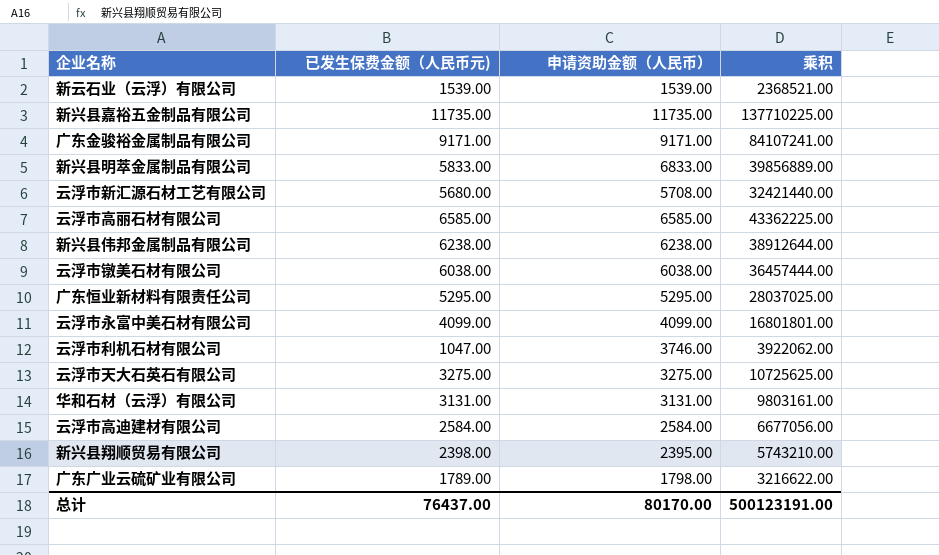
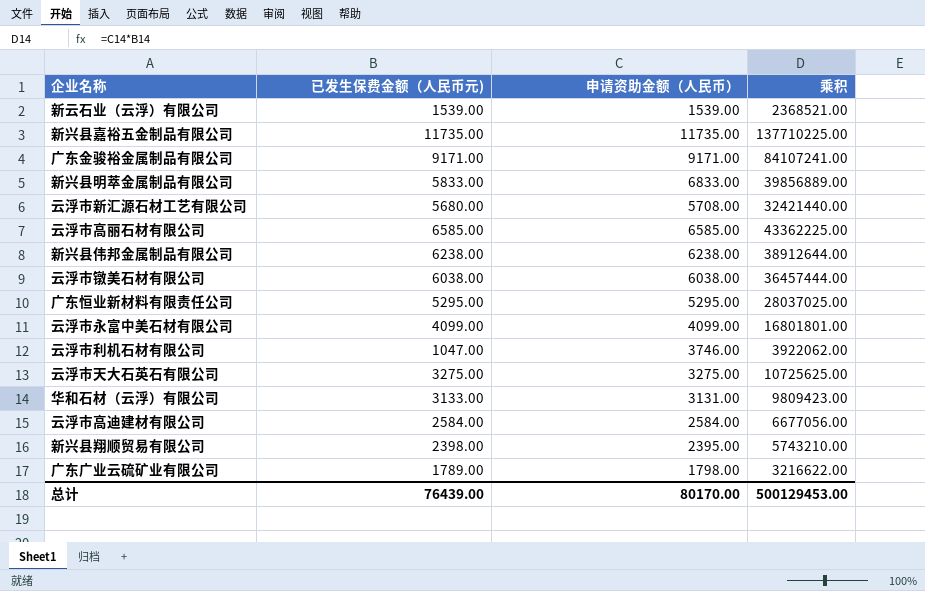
华和石材（云浮）有限公司 | 已发生保费金额（人民币元): 3131.00 -> 3133.00
华和石材（云浮）有限公司 | 乘积: 9803161.00 -> 9809423.00
总计 | 已发生保费金额（人民币元): 76437.00 -> 76439.00
总计 | 乘积: 500123191.00 -> 500129453.00

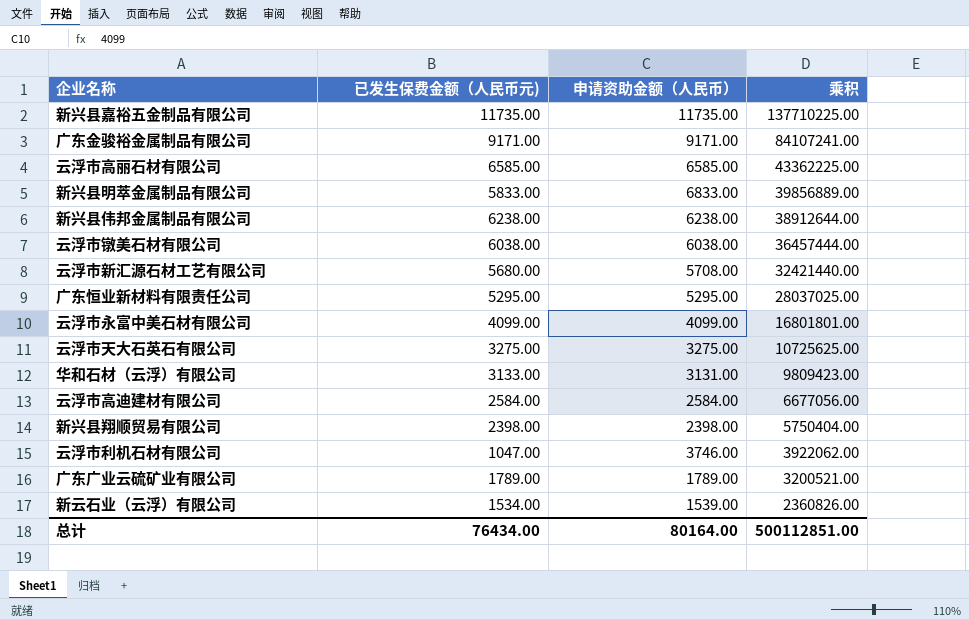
row order: none -> 乘积 descending
新兴县翔顺贸易有限公司 | 申请资助金额（人民币）: 2395.00 -> 2398.00
新兴县翔顺贸易有限公司 | 乘积: 5743210.00 -> 5750404.00
广东广业云硫矿业有限公司 | 申请资助金额（人民币）: 1798.00 -> 1789.00
广东广业云硫矿业有限公司 | 乘积: 3216622.00 -> 3200521.00
新云石业（云浮）有限公司 | 已发生保费金额（人民币元): 1539.00 -> 1534.00
新云石业（云浮）有限公司 | 乘积: 2368521.00 -> 2360826.00
总计 | 已发生保费金额（人民币元): 76439.00 -> 76434.00
总计 | 申请资助金额（人民币）: 80170.00 -> 80164.00
总计 | 乘积: 500129453.00 -> 500112851.00

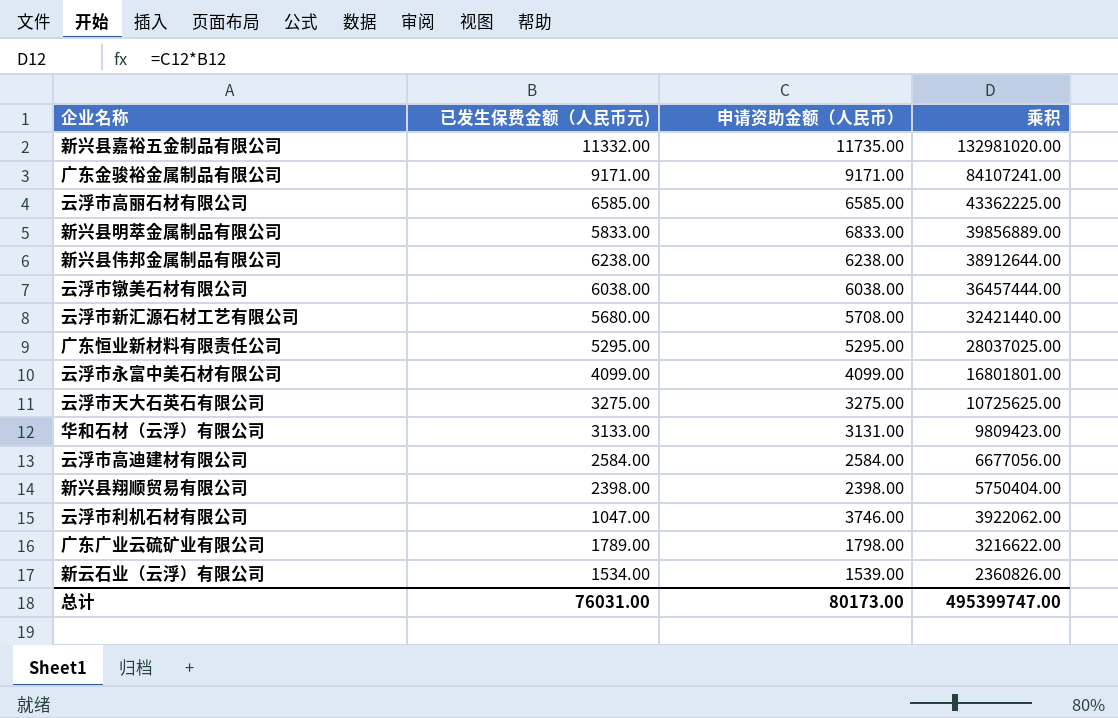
新兴县嘉裕五金制品有限公司 | 已发生保费金额（人民币元): 11735.00 -> 11332.00
新兴县嘉裕五金制品有限公司 | 乘积: 137710225.00 -> 132981020.00
广东广业云硫矿业有限公司 | 申请资助金额（人民币）: 1789.00 -> 1798.00
广东广业云硫矿业有限公司 | 乘积: 3200521.00 -> 3216622.00
总计 | 已发生保费金额（人民币元): 76434.00 -> 76031.00
总计 | 申请资助金额（人民币）: 80164.00 -> 80173.00
总计 | 乘积: 500112851.00 -> 495399747.00

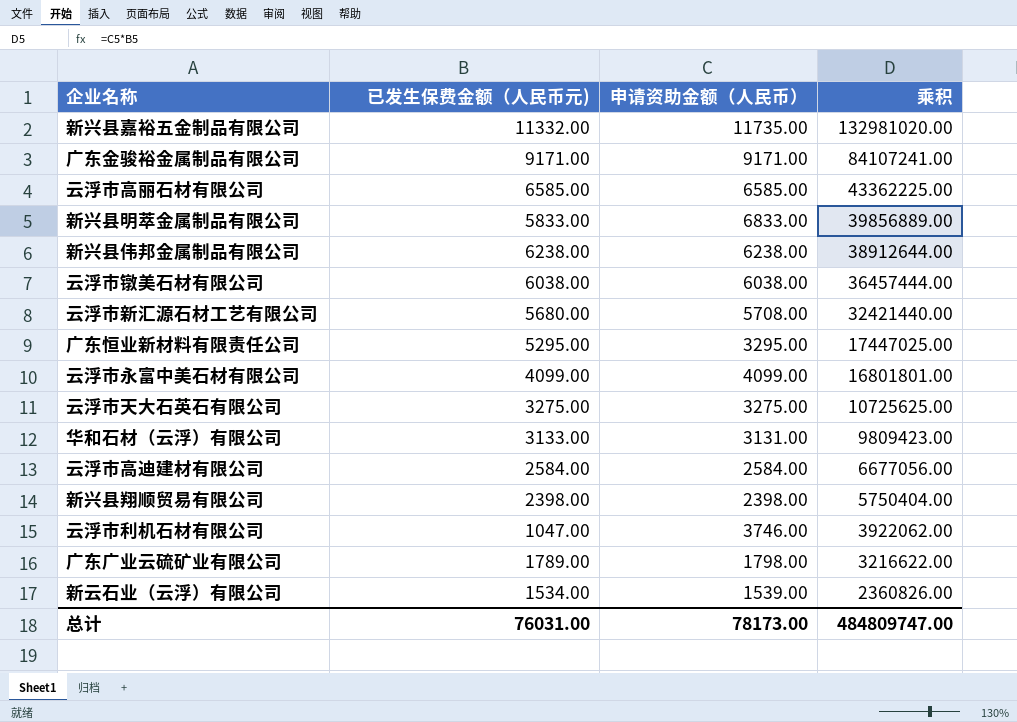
广东恒业新材料有限责任公司 | 申请资助金额（人民币）: 5295.00 -> 3295.00
广东恒业新材料有限责任公司 | 乘积: 28037025.00 -> 17447025.00
总计 | 申请资助金额（人民币）: 80173.00 -> 78173.00
总计 | 乘积: 495399747.00 -> 484809747.00

